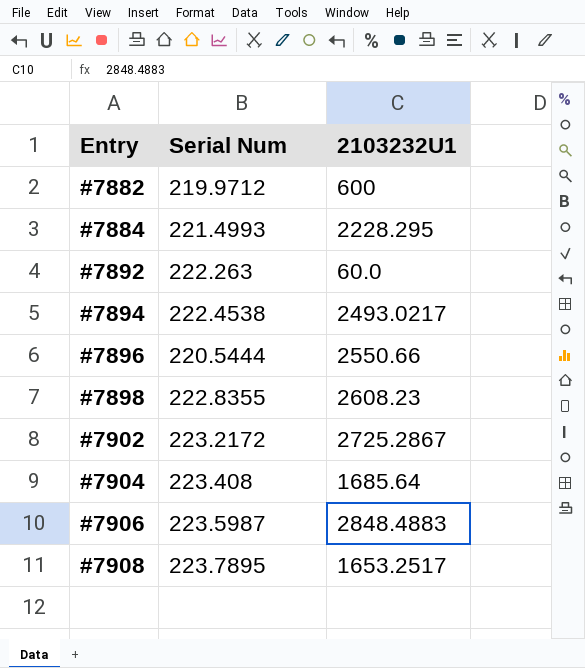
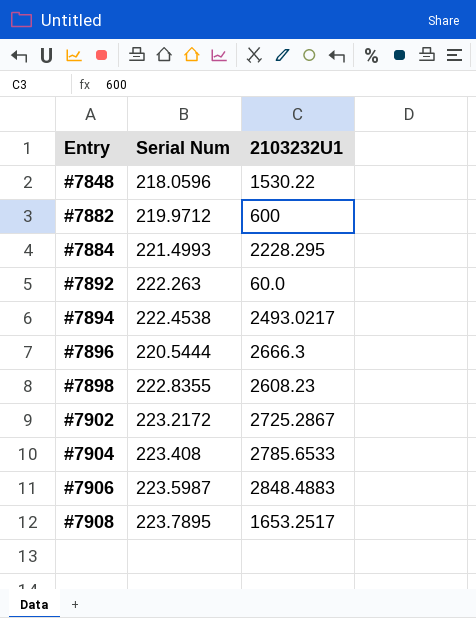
row #7848: none -> 218.0596 | 1530.22
#7896 | 2103232U1: 2550.66 -> 2666.3
#7904 | 2103232U1: 1685.64 -> 2785.6533

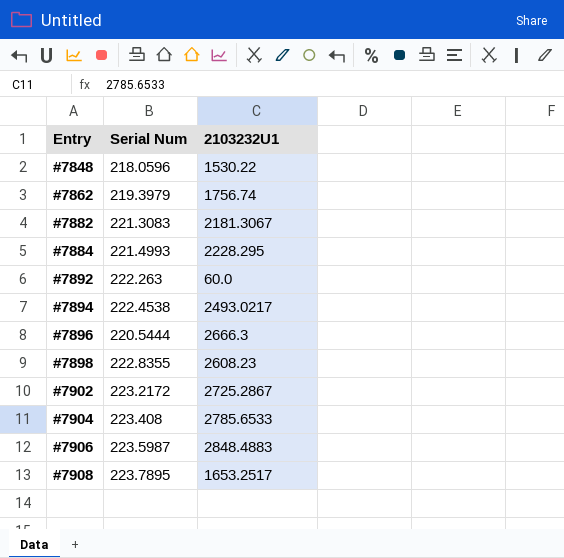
row #7862: none -> 219.3979 | 1756.74
#7882 | Serial Num: 219.9712 -> 221.3083
#7882 | 2103232U1: 600 -> 2181.3067

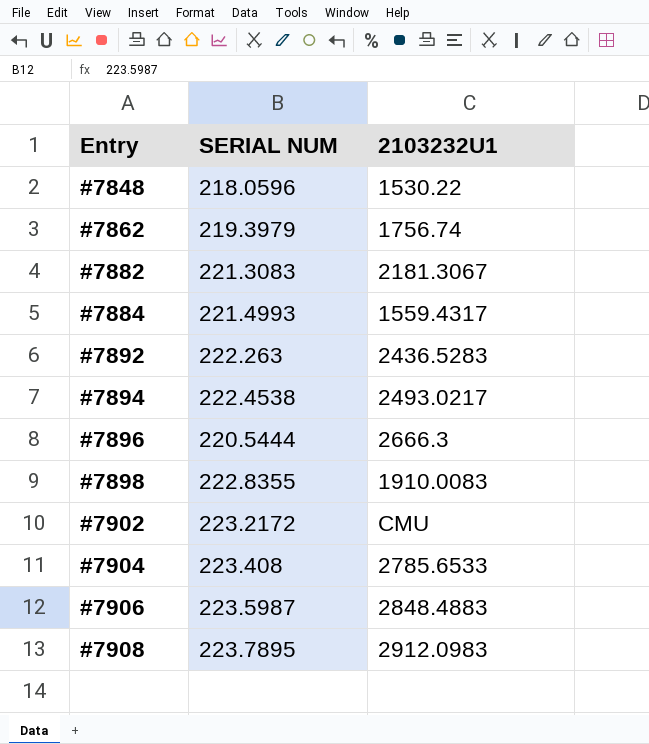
column name: Serial Num -> SERIAL NUM
#7884 | 2103232U1: 2228.295 -> 1559.4317
#7892 | 2103232U1: 60.0 -> 2436.5283
#7898 | 2103232U1: 2608.23 -> 1910.0083
#7902 | 2103232U1: 2725.2867 -> CMU
#7908 | 2103232U1: 1653.2517 -> 2912.0983

